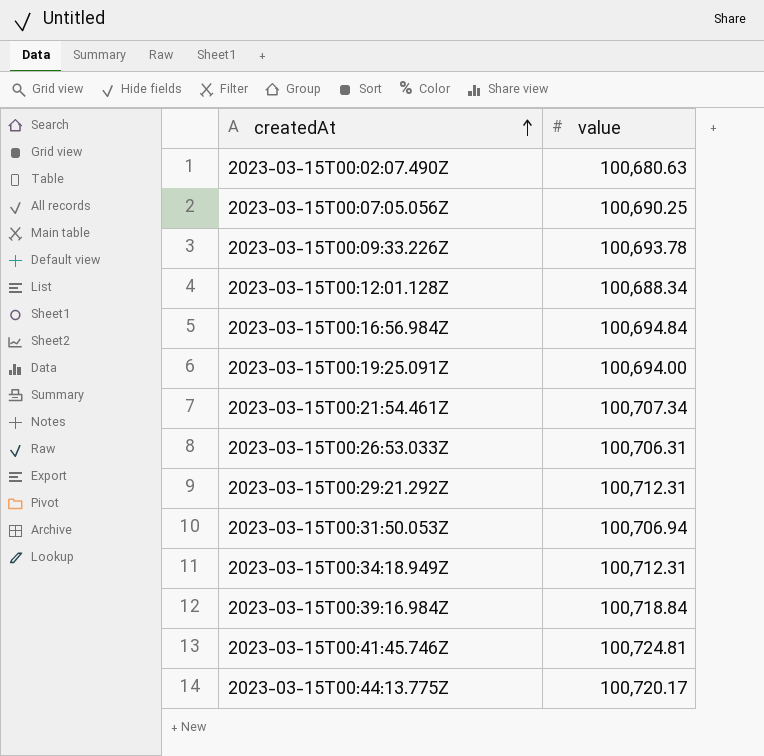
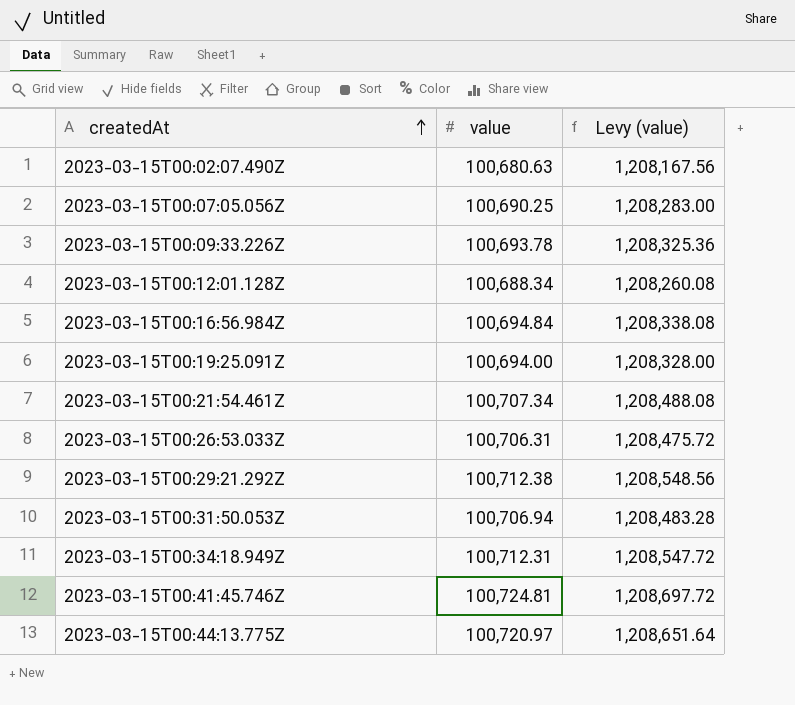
column Levy (value) | formula: none -> [value] * 12
row 2023-03-15T00:39:16.984Z: 100,718.84 -> none
2023-03-15T00:29:21.292Z | value: 100,712.31 -> 100,712.38
2023-03-15T00:44:13.775Z | value: 100,720.17 -> 100,720.97

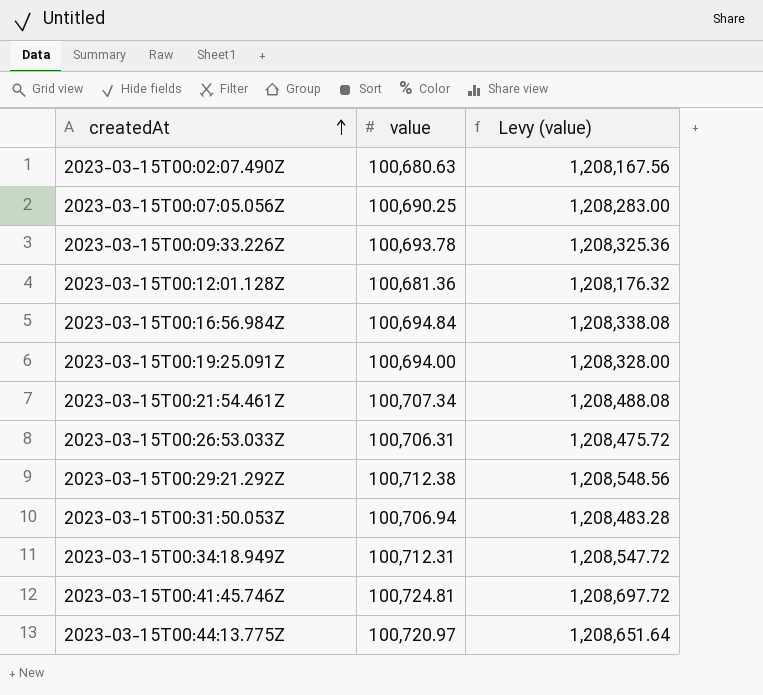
2023-03-15T00:12:01.128Z | value: 100,688.34 -> 100,681.36
2023-03-15T00:12:01.128Z | Levy (value): 1,208,260.08 -> 1,208,176.32

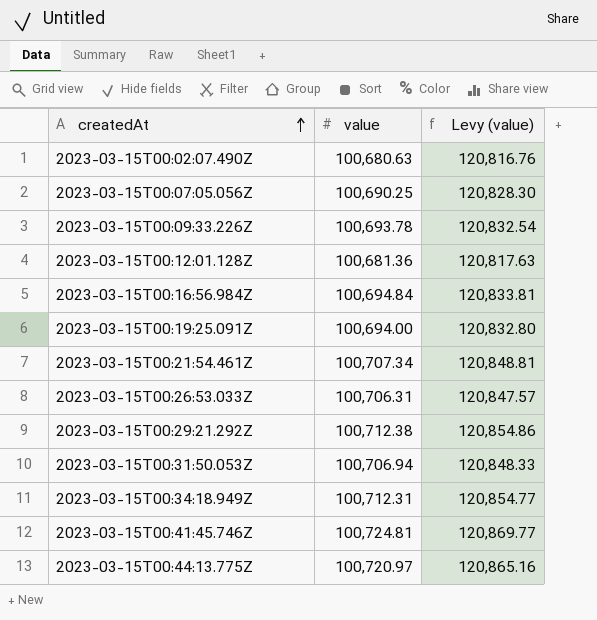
column Levy (value) | formula: [value] * 12 -> [value] * 1.2

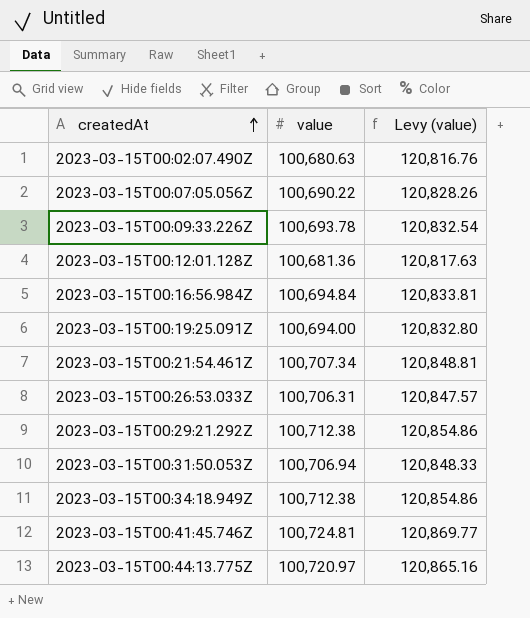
2023-03-15T00:07:05.056Z | value: 100,690.25 -> 100,690.22
2023-03-15T00:07:05.056Z | Levy (value): 120,828.30 -> 120,828.26
2023-03-15T00:34:18.949Z | value: 100,712.31 -> 100,712.38
2023-03-15T00:34:18.949Z | Levy (value): 120,854.77 -> 120,854.86

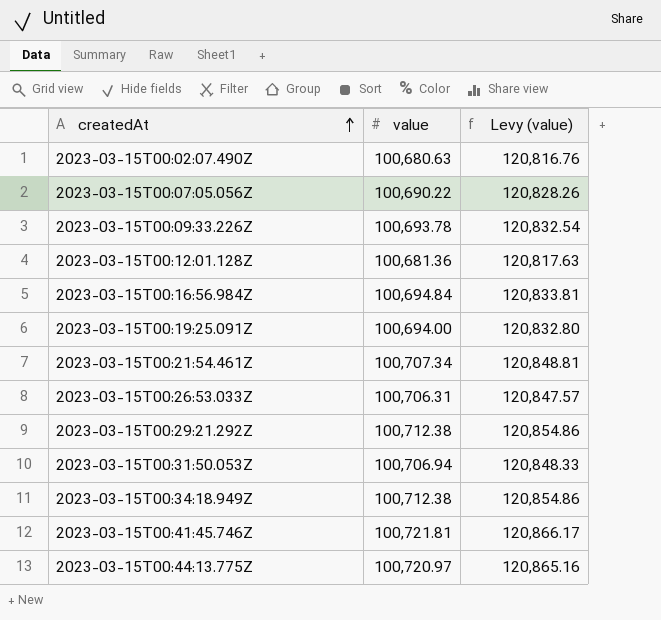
2023-03-15T00:41:45.746Z | value: 100,724.81 -> 100,721.81
2023-03-15T00:41:45.746Z | Levy (value): 120,869.77 -> 120,866.17

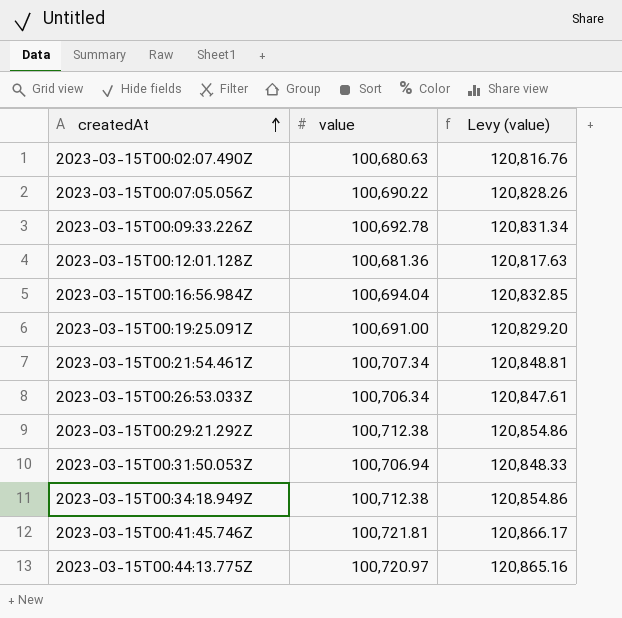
2023-03-15T00:09:33.226Z | value: 100,693.78 -> 100,692.78
2023-03-15T00:09:33.226Z | Levy (value): 120,832.54 -> 120,831.34
2023-03-15T00:16:56.984Z | value: 100,694.84 -> 100,694.04
2023-03-15T00:16:56.984Z | Levy (value): 120,833.81 -> 120,832.85
2023-03-15T00:19:25.091Z | value: 100,694.00 -> 100,691.00
2023-03-15T00:19:25.091Z | Levy (value): 120,832.80 -> 120,829.20
2023-03-15T00:26:53.033Z | value: 100,706.31 -> 100,706.34
2023-03-15T00:26:53.033Z | Levy (value): 120,847.57 -> 120,847.61

